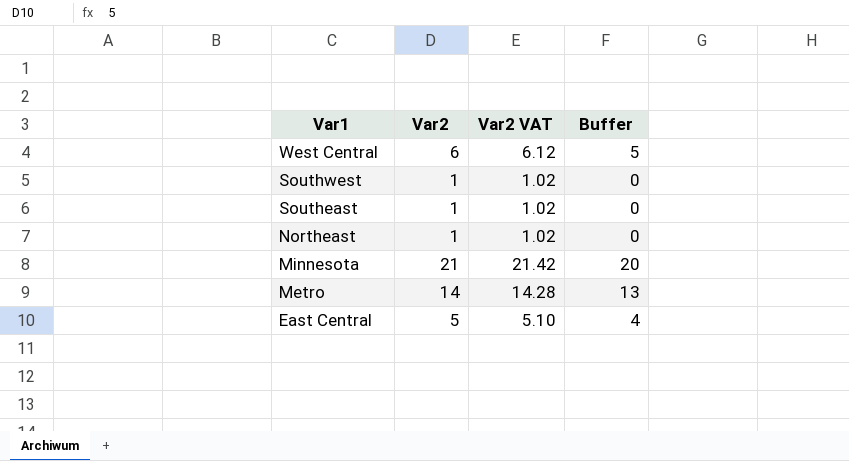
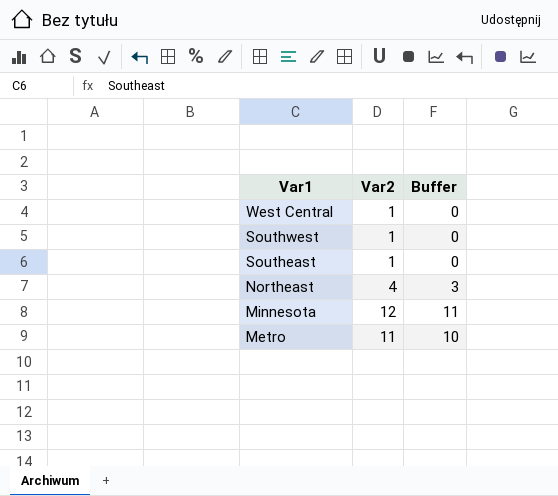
column Var2 VAT | formula: [Var2] * 1.02 -> none
row East Central: 5 | 5.10 | 4 -> none
West Central | Var2: 6 -> 1
West Central | Buffer: 5 -> 0
Northeast | Var2: 1 -> 4
Northeast | Buffer: 0 -> 3
Minnesota | Var2: 21 -> 12
Minnesota | Buffer: 20 -> 11
Metro | Var2: 14 -> 11
Metro | Buffer: 13 -> 10

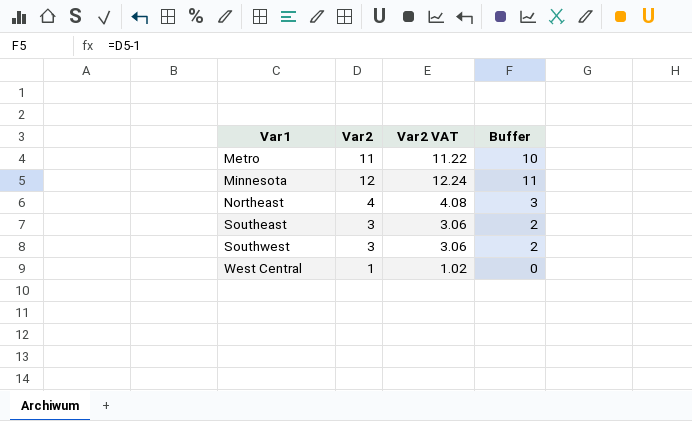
row order: Var1 descending -> Var1 ascending
column Var2 VAT | formula: none -> [Var2] * 1.02
Southeast | Var2: 1 -> 3
Southeast | Buffer: 0 -> 2
Southwest | Var2: 1 -> 3
Southwest | Buffer: 0 -> 2

